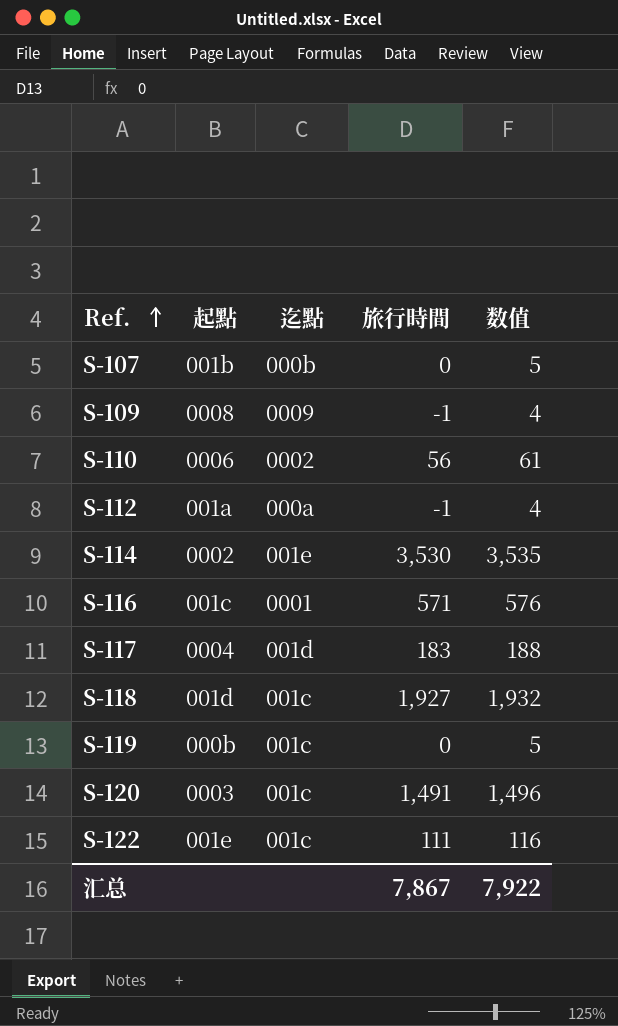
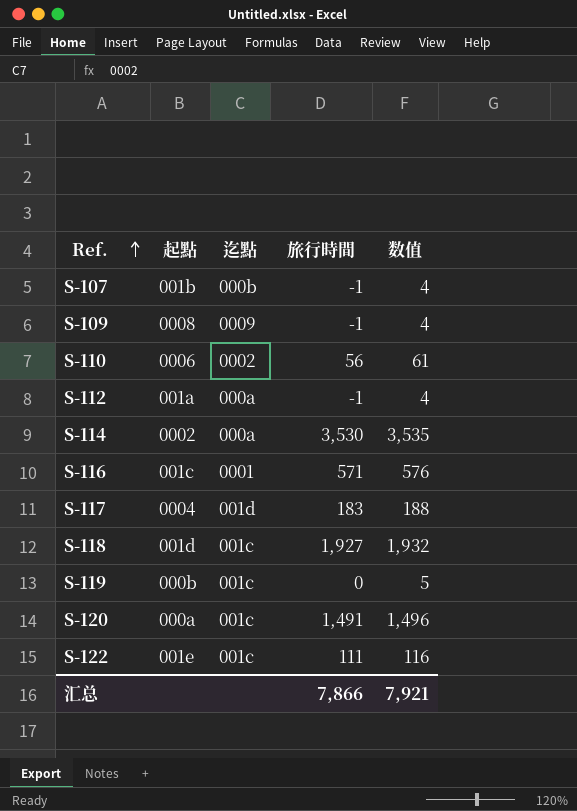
S-107 | 旅行時間: 0 -> -1
S-107 | 数值: 5 -> 4
S-114 | 迄點: 001e -> 000a
S-120 | 起點: 0003 -> 000a
汇总 | 旅行時間: 7,867 -> 7,866
汇总 | 数值: 7,922 -> 7,921

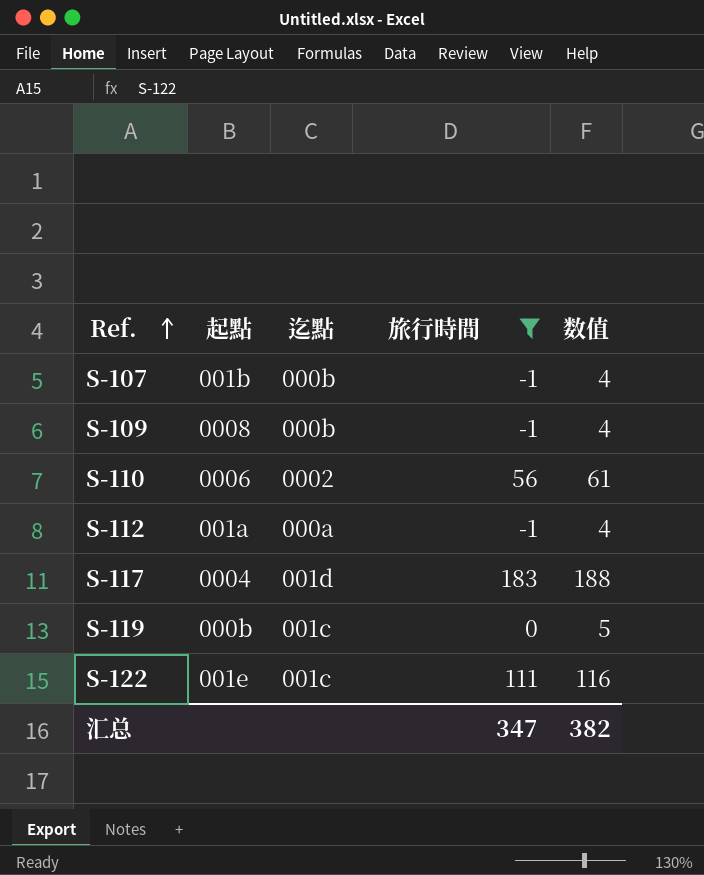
filter: none -> 旅行時間 <= 183
S-109 | 迄點: 0009 -> 000b
汇总 | 旅行時間: 7,866 -> 347
汇总 | 数值: 7,921 -> 382

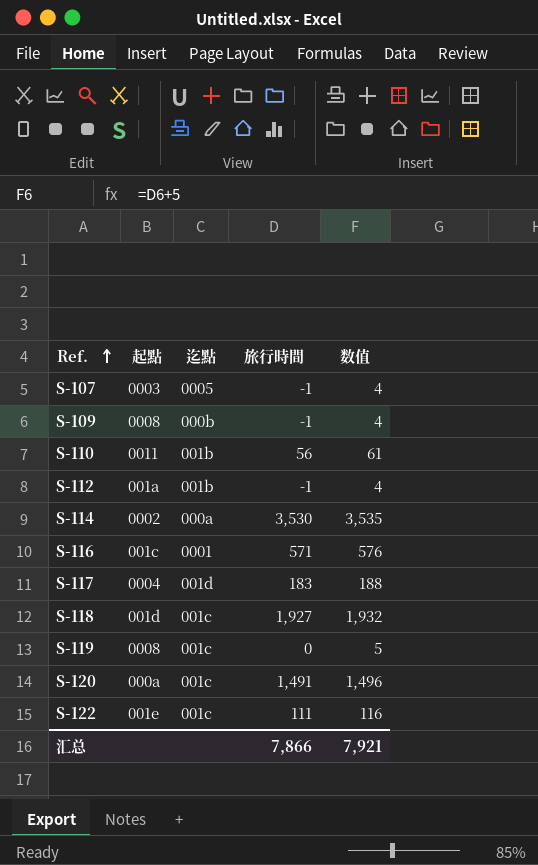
filter: 旅行時間 <= 183 -> none
S-107 | 起點: 001b -> 0003
S-107 | 迄點: 000b -> 0005
S-110 | 起點: 0006 -> 0011
S-110 | 迄點: 0002 -> 001b
S-112 | 迄點: 000a -> 001b
S-119 | 起點: 000b -> 0008
汇总 | 旅行時間: 347 -> 7,866
汇总 | 数值: 382 -> 7,921

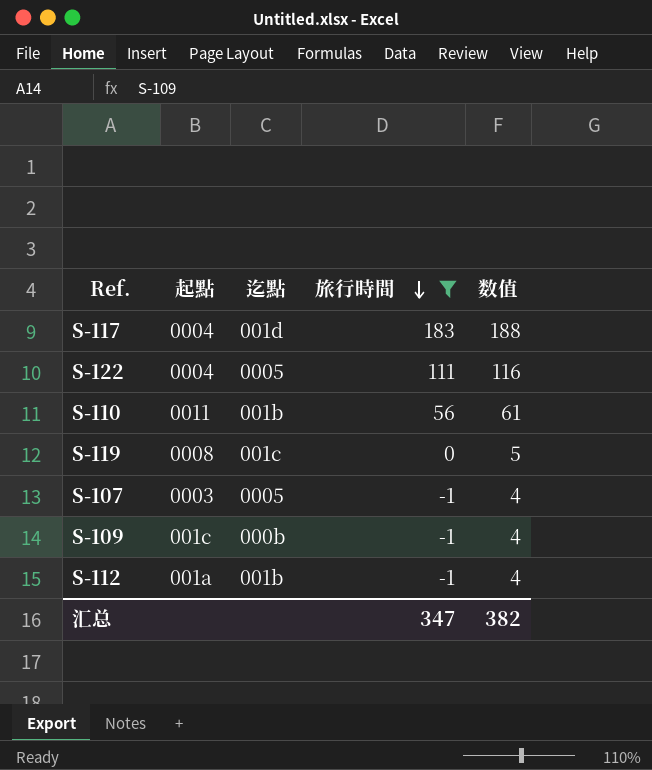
filter: none -> 旅行時間 <= 183
row order: Ref. ascending -> 旅行時間 descending
S-122 | 起點: 001e -> 0004
S-122 | 迄點: 001c -> 0005
S-109 | 起點: 0008 -> 001c
汇总 | 旅行時間: 7,866 -> 347
汇总 | 数值: 7,921 -> 382

